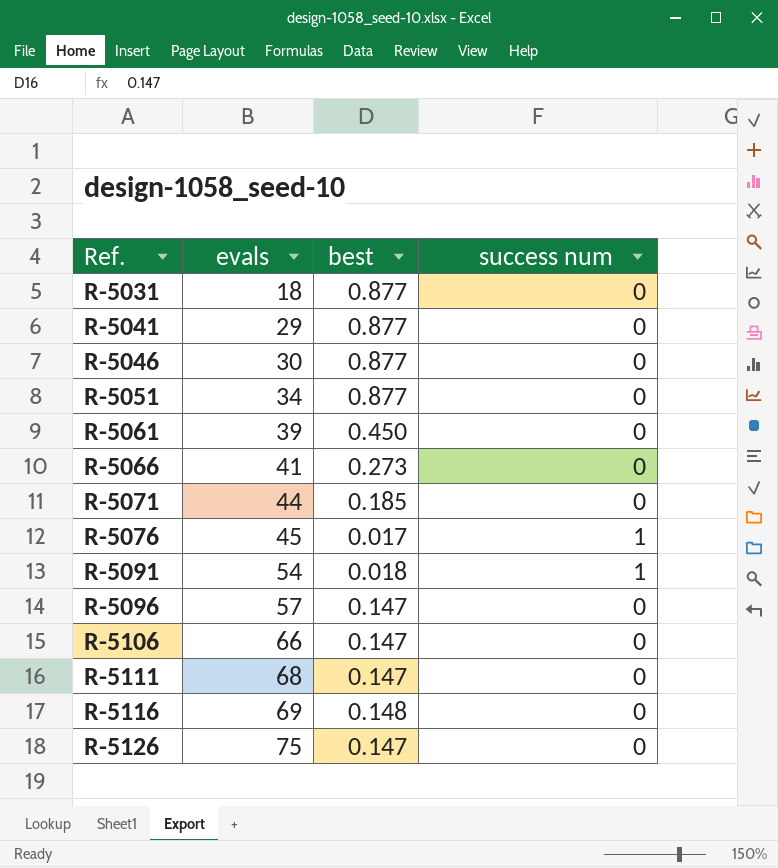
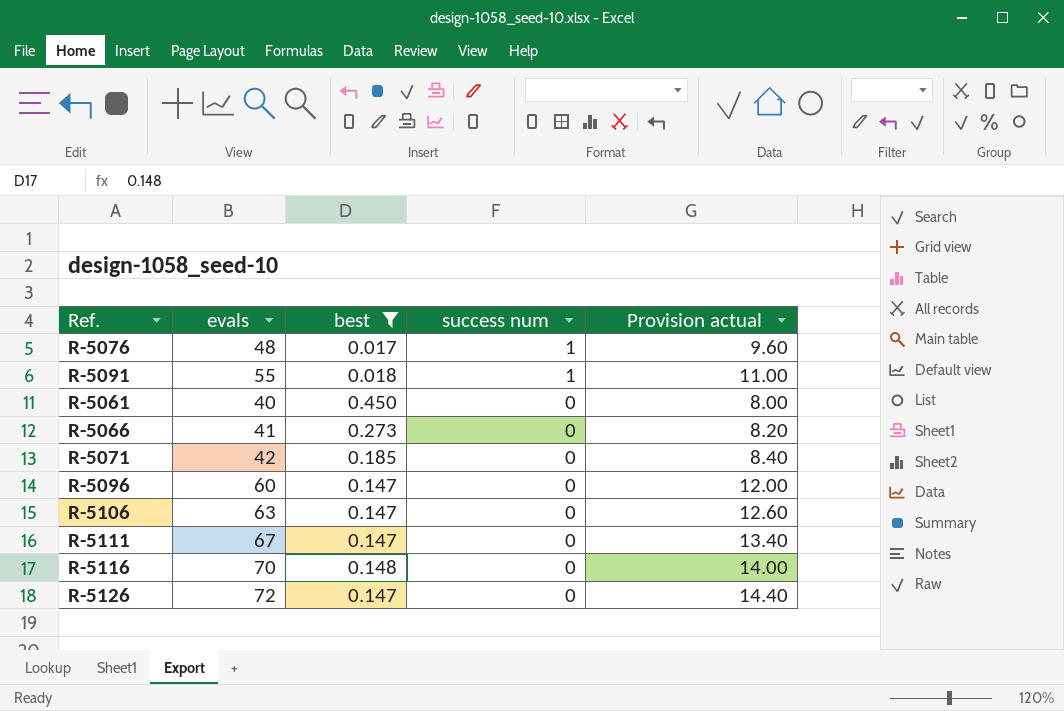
filter: none -> best != 0.877
row order: Ref. ascending -> success num descending
column Provision actual | formula: none -> [evals] * 0.2
R-5076 | evals: 45 -> 48
R-5091 | evals: 54 -> 55
R-5061 | evals: 39 -> 40
R-5071 | evals: 44 -> 42
R-5096 | evals: 57 -> 60
R-5106 | evals: 66 -> 63
R-5111 | evals: 68 -> 67
R-5116 | evals: 69 -> 70
R-5126 | evals: 75 -> 72

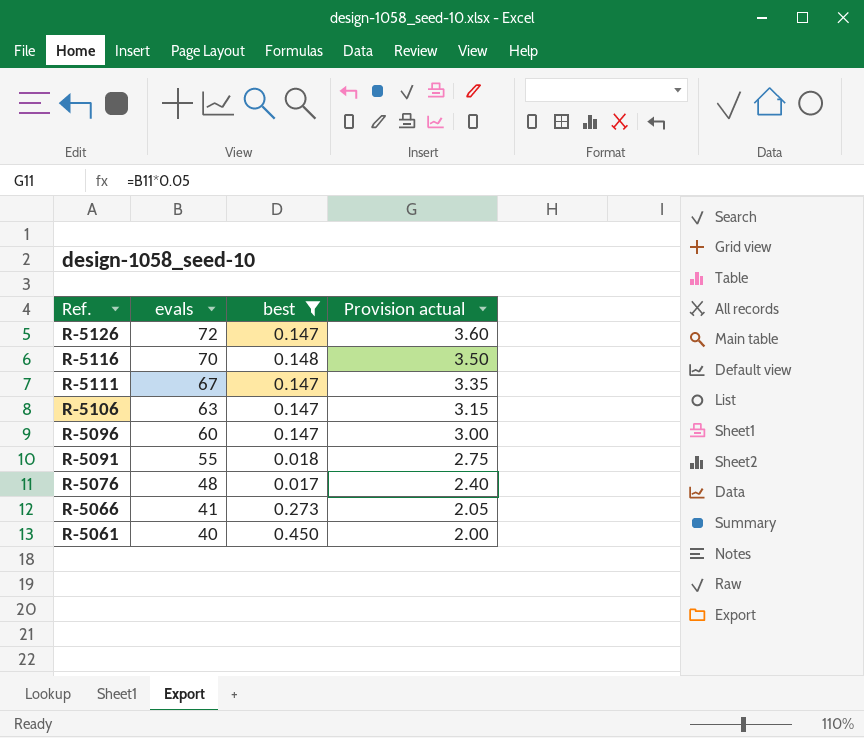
row order: success num descending -> Ref. descending
column success num | position: 4 -> none
column Provision actual | formula: [evals] * 0.2 -> [evals] * 0.05
row R-5071: 42 | 0.185 | 0 | 8.40 -> none

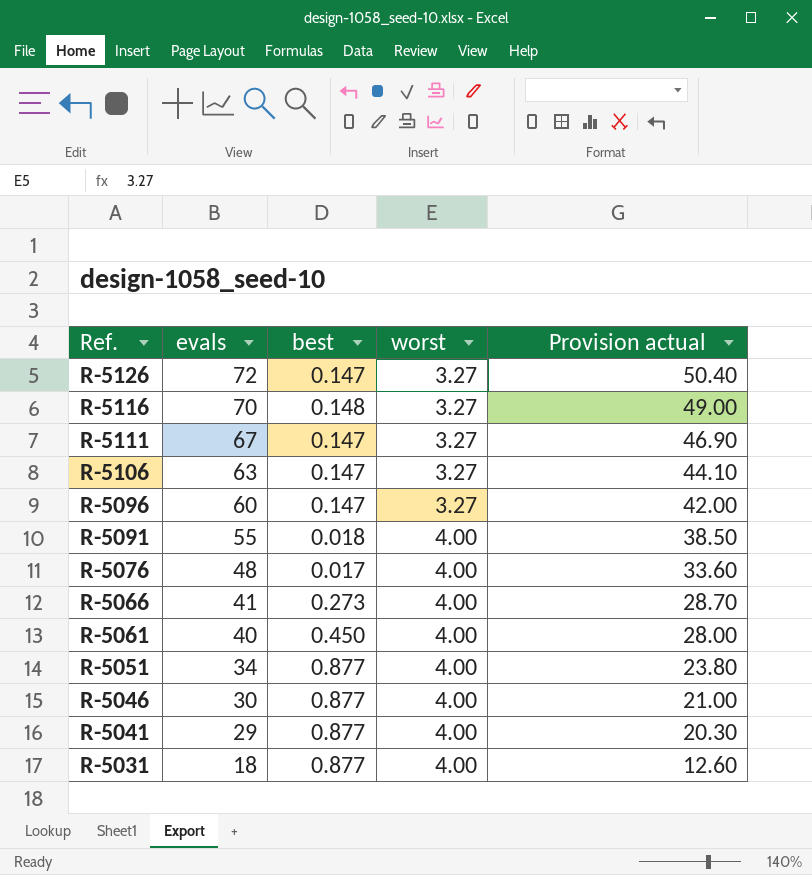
filter: best != 0.877 -> none
column worst | position: none -> 4
column Provision actual | formula: [evals] * 0.05 -> [evals] * 0.7

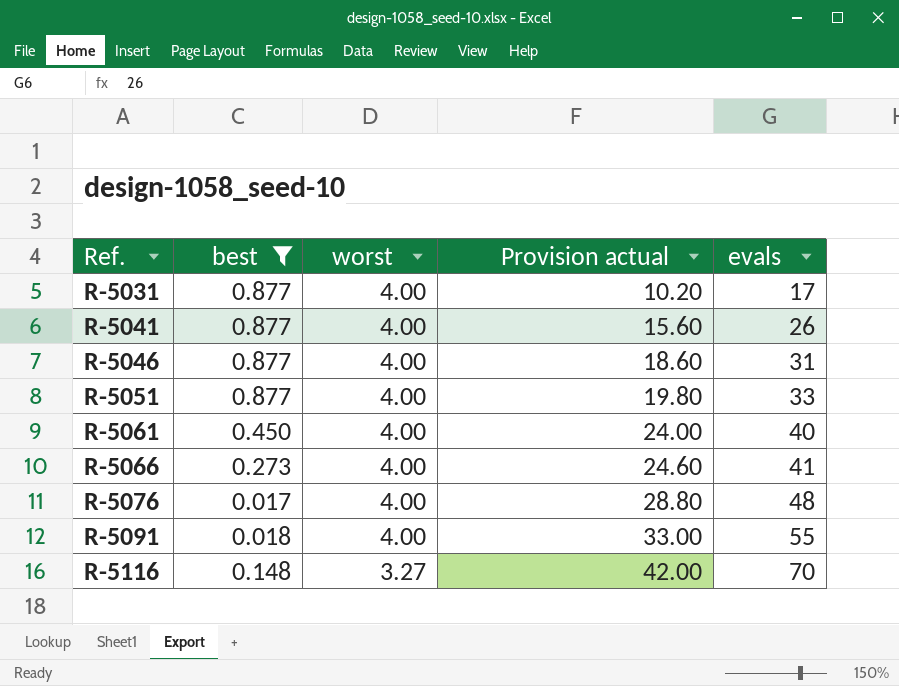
filter: none -> best != 0.147
row order: Ref. descending -> Ref. ascending
column Provision actual | formula: [evals] * 0.7 -> [evals] * 0.6
column evals | position: 2 -> 5
R-5031 | evals: 18 -> 17
R-5041 | evals: 29 -> 26
R-5046 | evals: 30 -> 31
R-5051 | evals: 34 -> 33

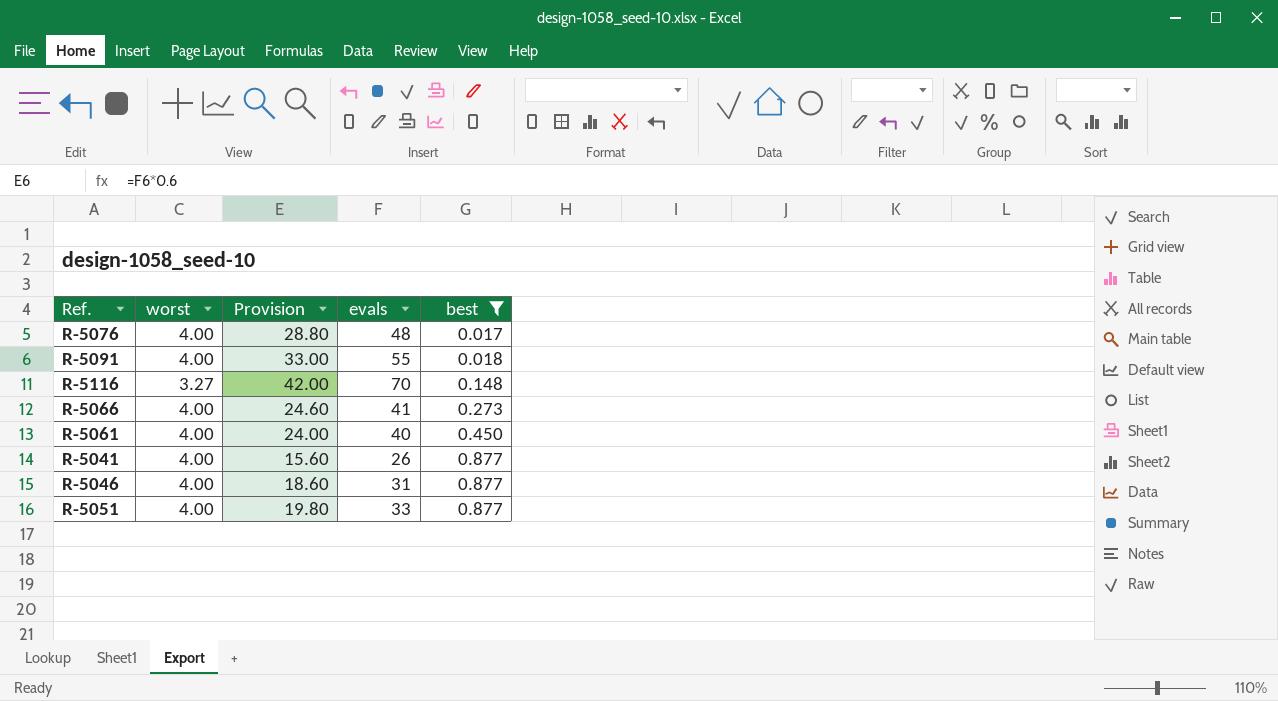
row order: Ref. ascending -> best ascending
column name: Provision actual -> Provision
column best | position: 2 -> 5
row R-5031: 0.877 | 4.00 | 10.20 | 17 -> none

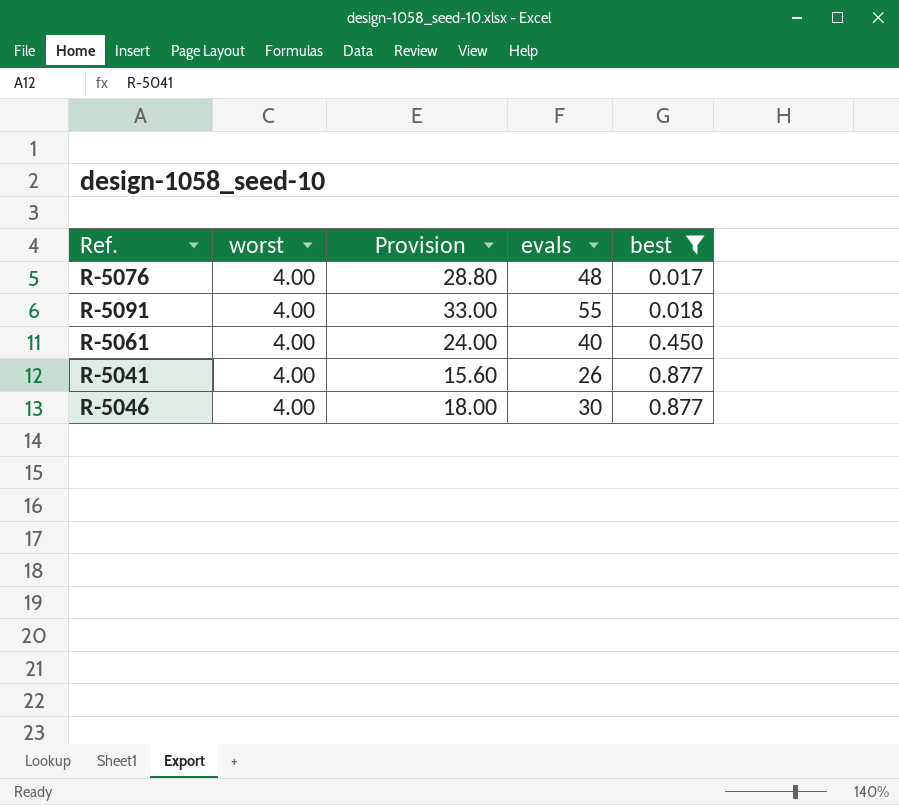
row R-5116: 3.27 | 42.00 | 70 | 0.148 -> none
row R-5066: 4.00 | 24.60 | 41 | 0.273 -> none
row R-5051: 4.00 | 19.80 | 33 | 0.877 -> none
R-5046 | Provision: 18.60 -> 18.00
R-5046 | evals: 31 -> 30

